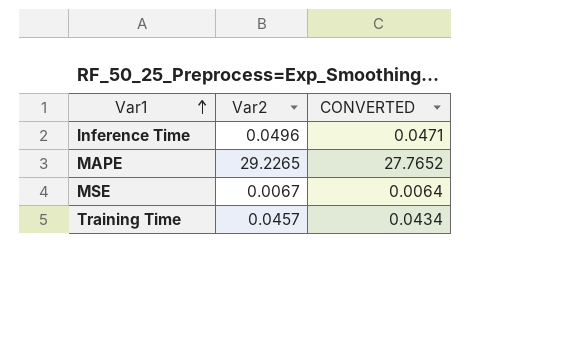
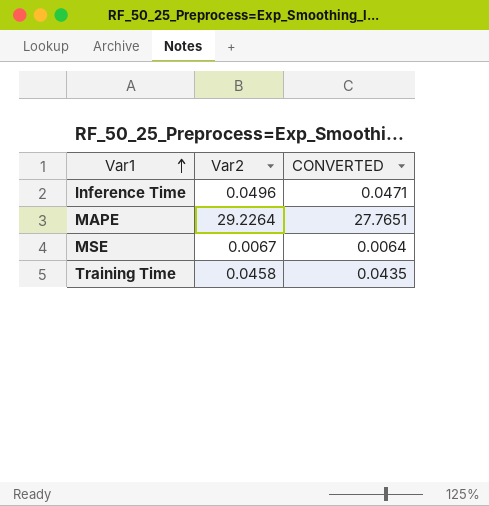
MAPE | Var2: 29.2265 -> 29.2264
MAPE | CONVERTED: 27.7652 -> 27.7651
Training Time | Var2: 0.0457 -> 0.0458
Training Time | CONVERTED: 0.0434 -> 0.0435

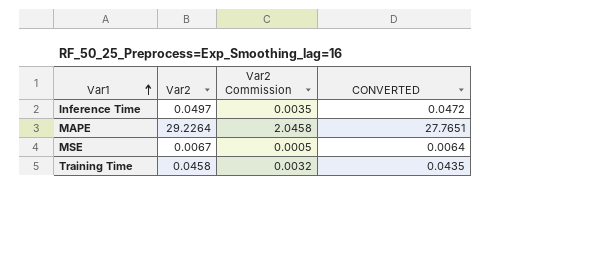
column Var2 Commission | formula: none -> [Var2] * 0.07
Inference Time | Var2: 0.0496 -> 0.0497
Inference Time | CONVERTED: 0.0471 -> 0.0472

